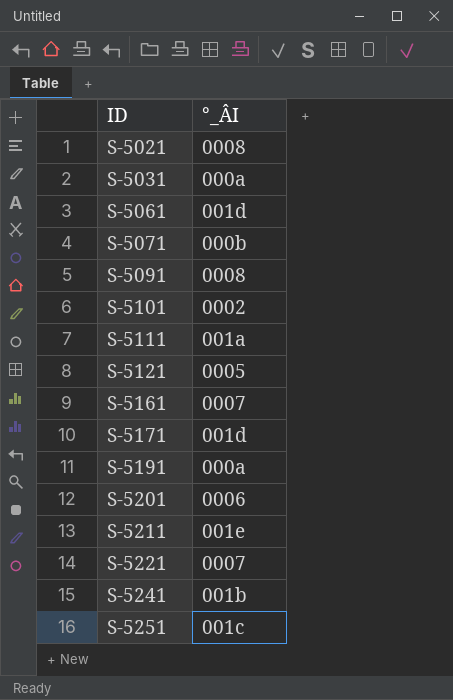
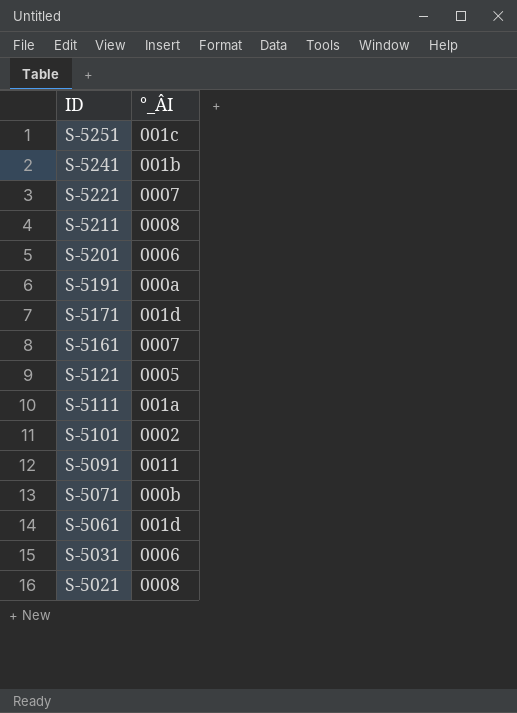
row order: ID ascending -> ID descending
S-5211 | °_ÂI: 001e -> 0008
S-5091 | °_ÂI: 0008 -> 0011
S-5031 | °_ÂI: 000a -> 0006

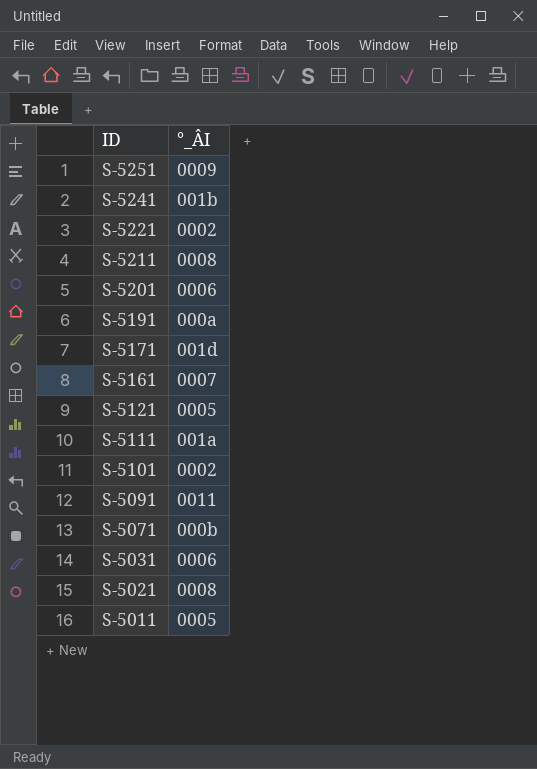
row S-5061: 001d -> none
S-5251 | °_ÂI: 001c -> 0009
S-5221 | °_ÂI: 0007 -> 0002
row S-5011: none -> 0005

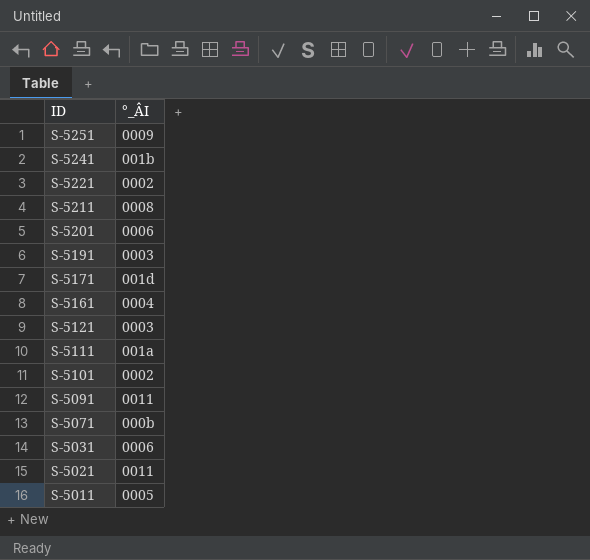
S-5191 | °_ÂI: 000a -> 0003
S-5161 | °_ÂI: 0007 -> 0004
S-5121 | °_ÂI: 0005 -> 0003
S-5021 | °_ÂI: 0008 -> 0011

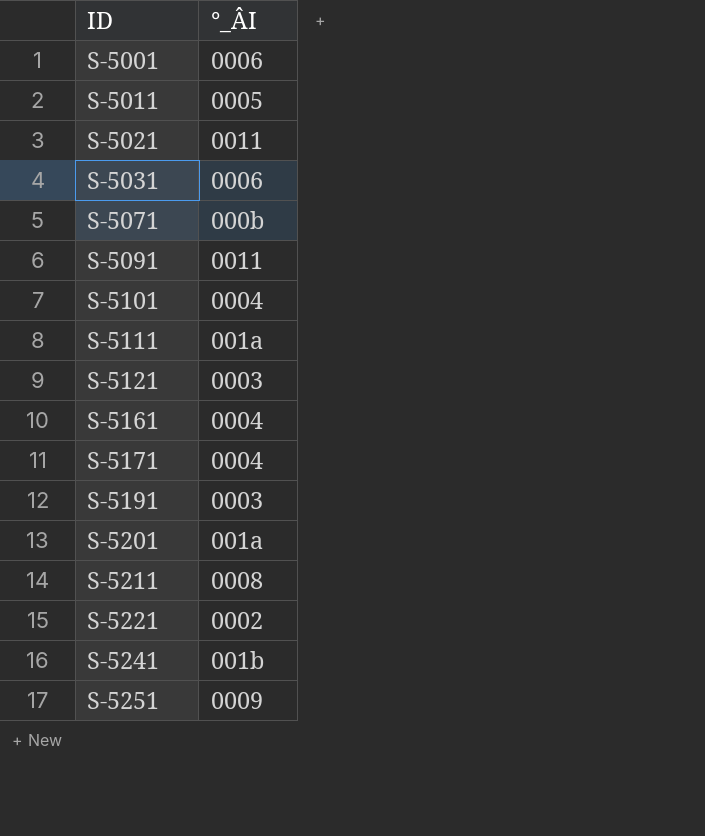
row order: ID descending -> ID ascending
row S-5001: none -> 0006
S-5101 | °_ÂI: 0002 -> 0004
S-5171 | °_ÂI: 001d -> 0004
S-5201 | °_ÂI: 0006 -> 001a

